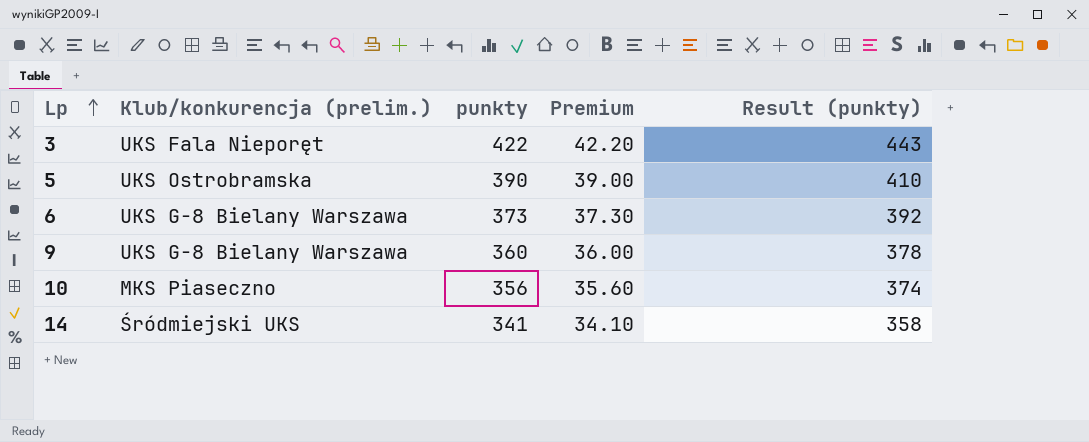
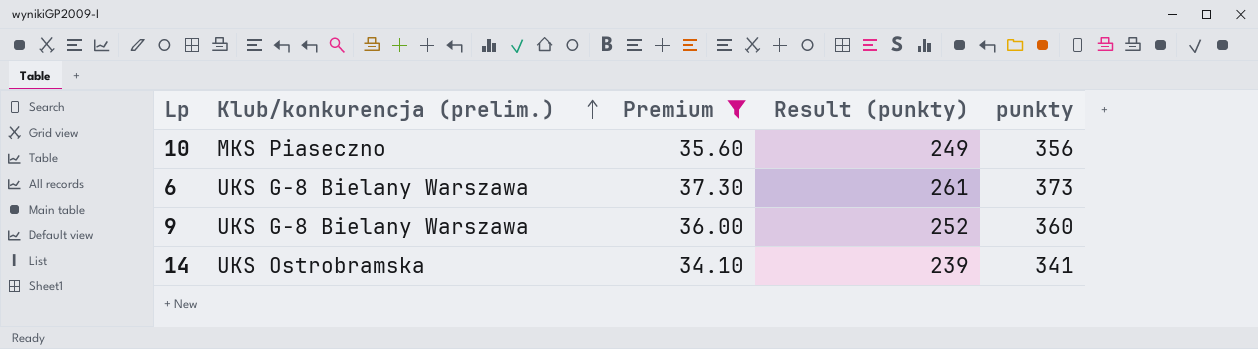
filter: none -> Premium <= 37.30
row order: Lp ascending -> Klub/konkurencja (prelim.) ascending
column Result (punkty) | formula: [punkty] * 1.05 -> [punkty] * 0.7
column punkty | position: 3 -> 5
14 | Klub/konkurencja (prelim.): Śródmiejski UKS -> UKS Ostrobramska

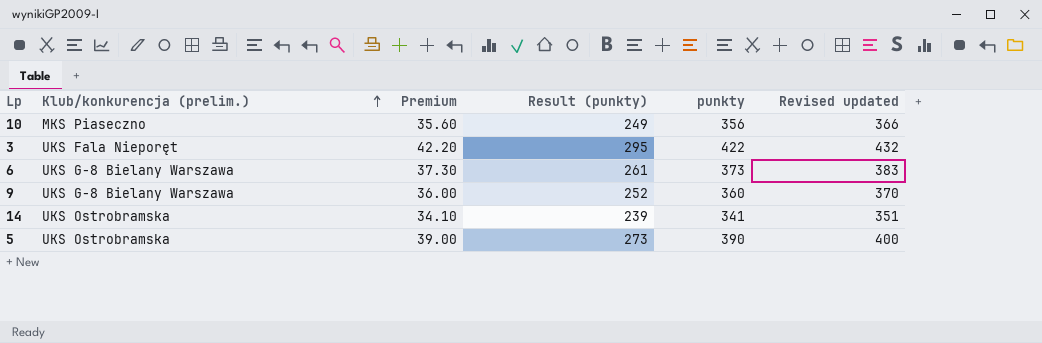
filter: Premium <= 37.30 -> none
column Revised updated | formula: none -> [punkty] + 10

